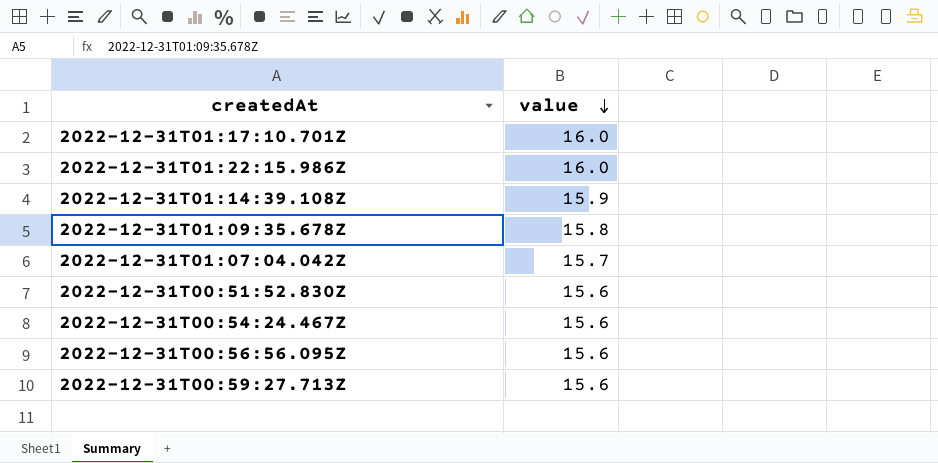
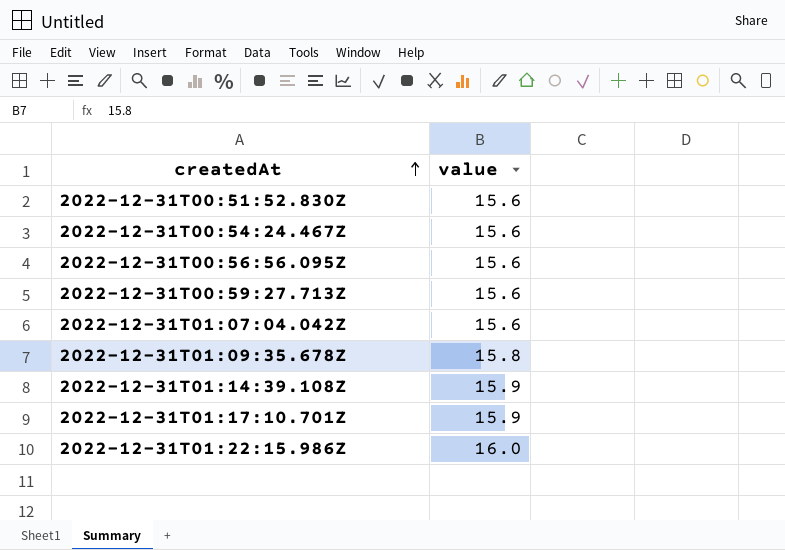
row order: value descending -> createdAt ascending
2022-12-31T01:07:04.042Z | value: 15.7 -> 15.6
2022-12-31T01:17:10.701Z | value: 16.0 -> 15.9

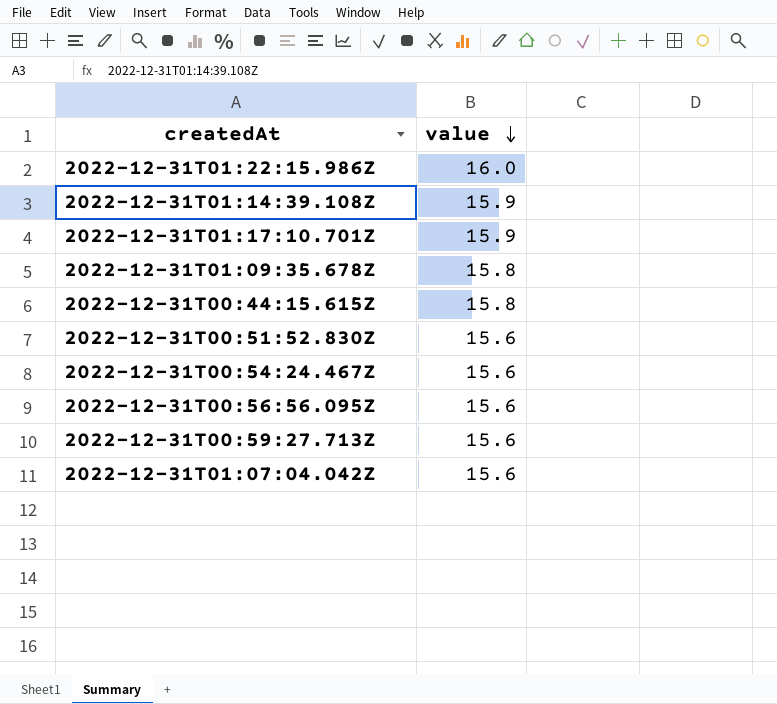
row order: createdAt ascending -> value descending
row 2022-12-31T00:44:15.615Z: none -> 15.8

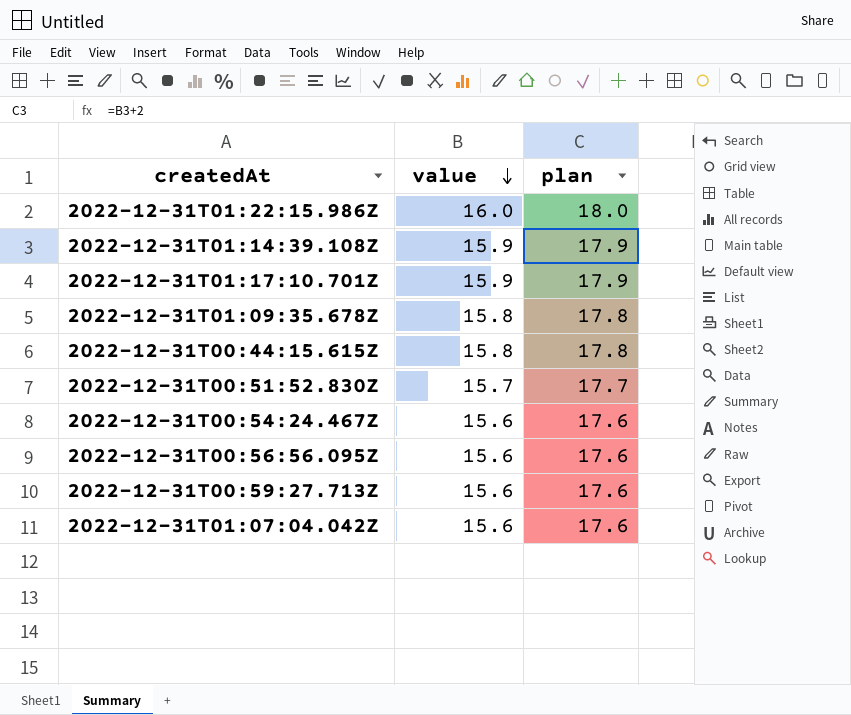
column plan | formula: none -> [value] + 2
2022-12-31T00:51:52.830Z | value: 15.6 -> 15.7

